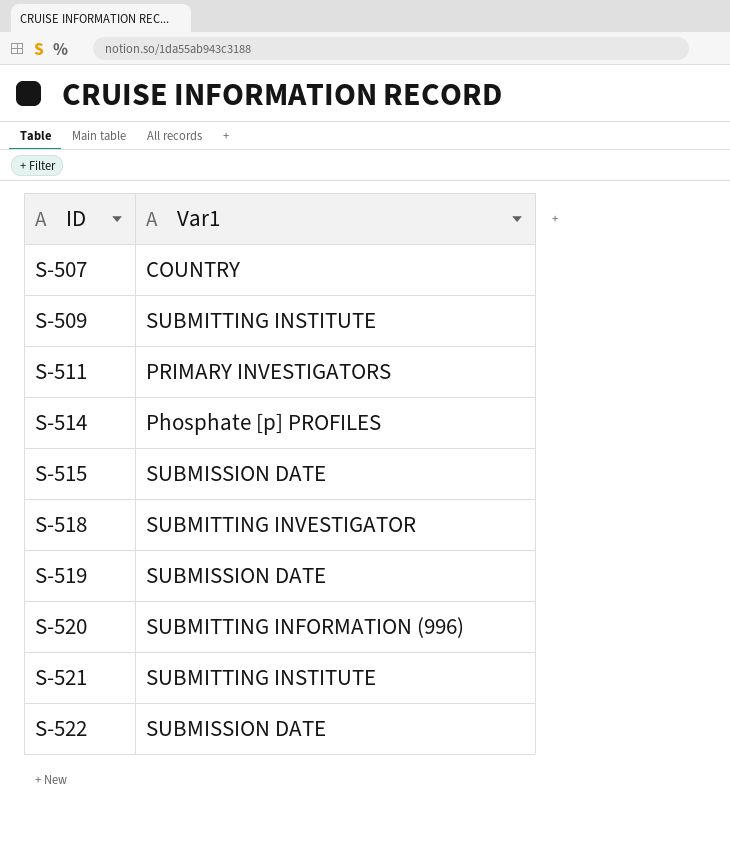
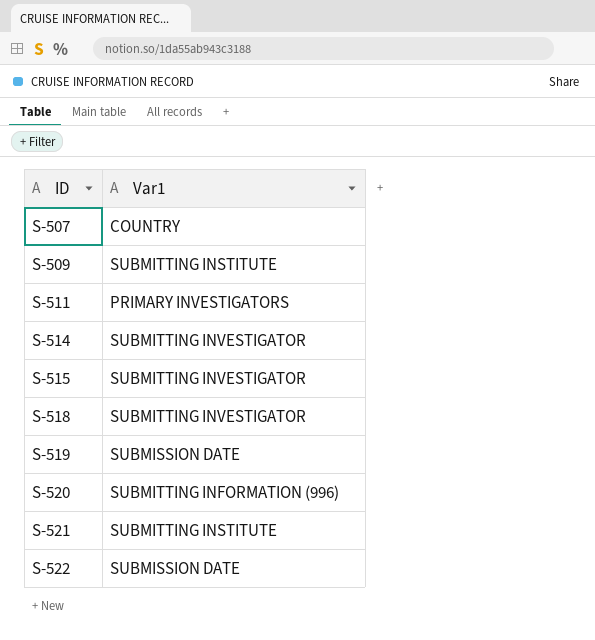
S-514 | Var1: Phosphate [p] PROFILES -> SUBMITTING INVESTIGATOR
S-515 | Var1: SUBMISSION DATE -> SUBMITTING INVESTIGATOR

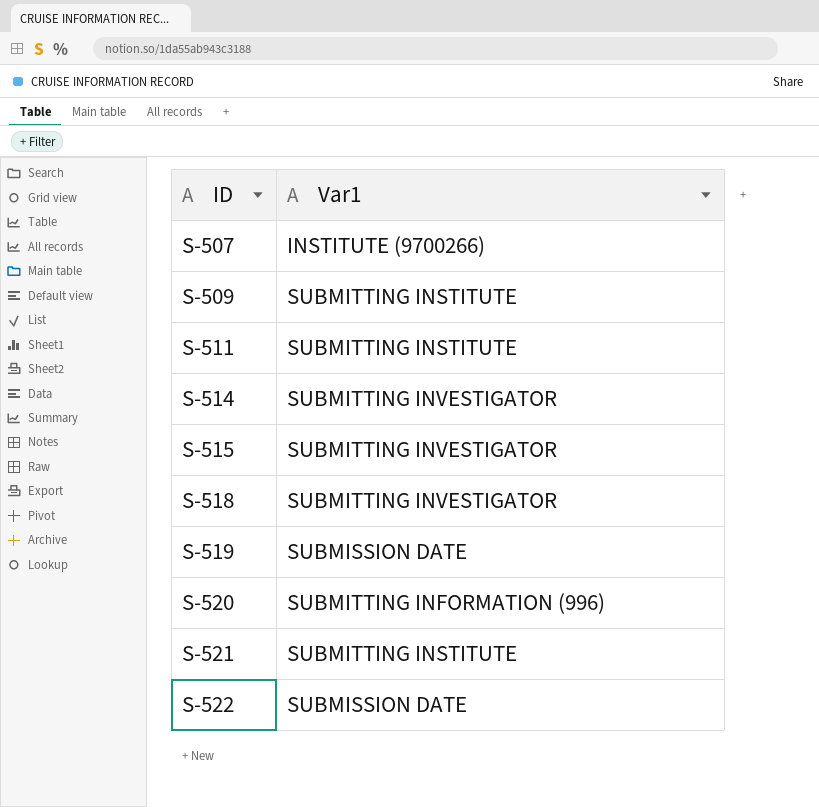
S-507 | Var1: COUNTRY -> INSTITUTE (9700266)
S-511 | Var1: PRIMARY INVESTIGATORS -> SUBMITTING INSTITUTE

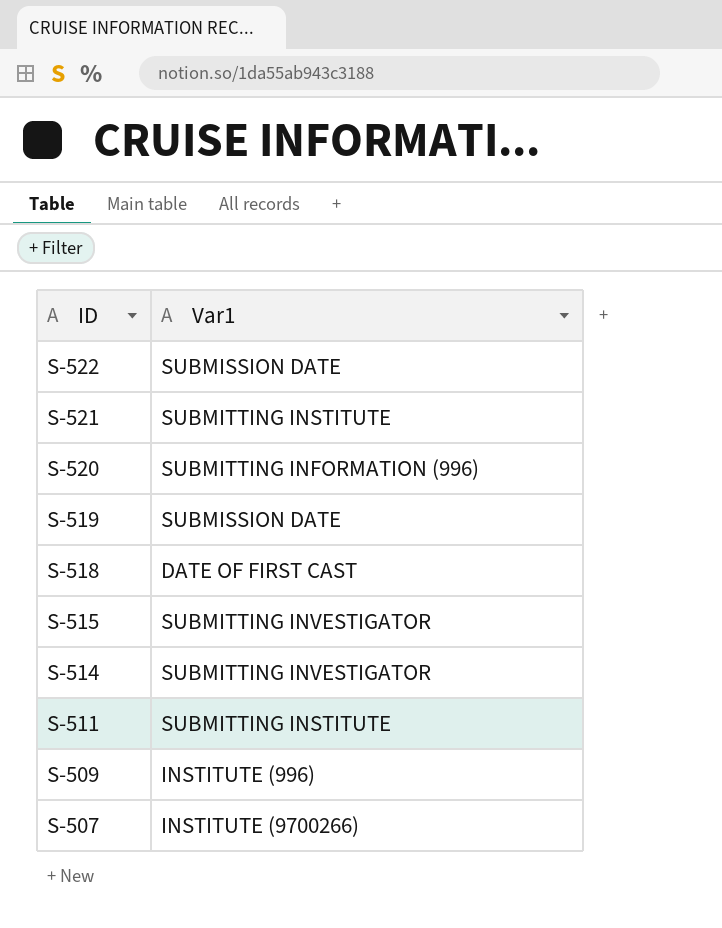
row order: ID ascending -> ID descending
S-518 | Var1: SUBMITTING INVESTIGATOR -> DATE OF FIRST CAST
S-509 | Var1: SUBMITTING INSTITUTE -> INSTITUTE (996)

